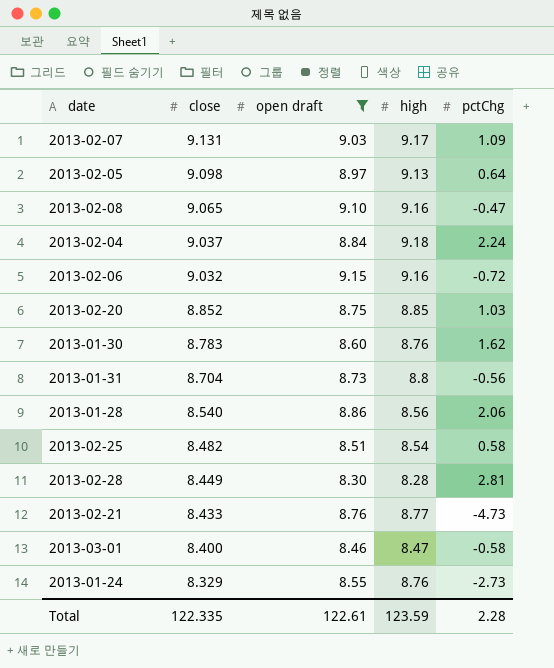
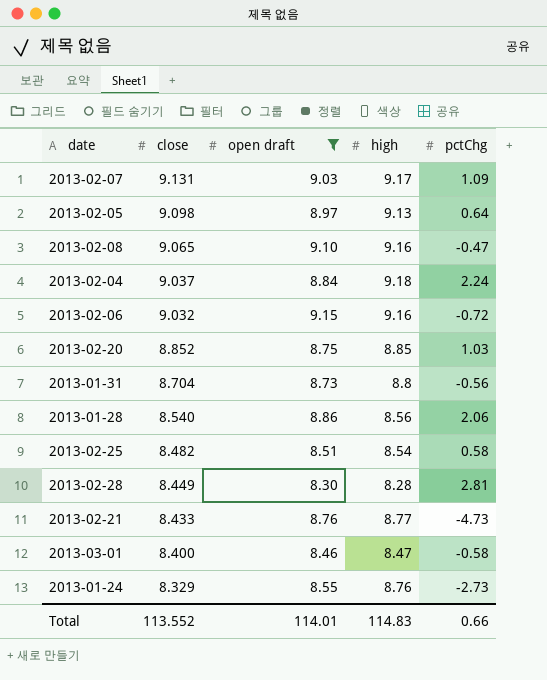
row 2013-01-30: 8.783 | 8.60 | 8.76 | 1.62 -> none
Total | close: 122.335 -> 113.552
Total | open draft: 122.61 -> 114.01
Total | high: 123.59 -> 114.83
Total | pctChg: 2.28 -> 0.66

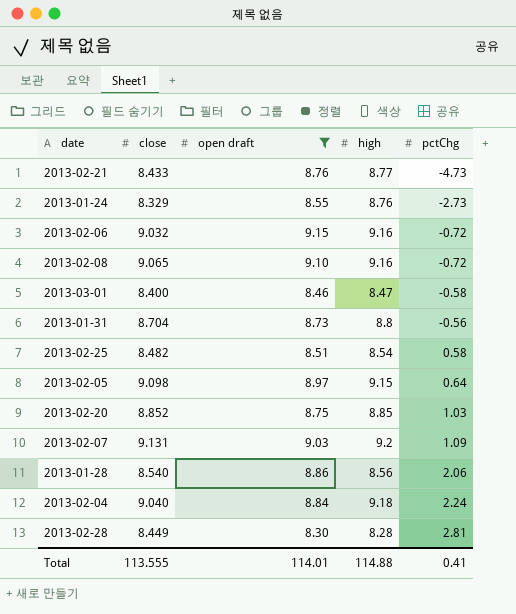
row order: close descending -> pctChg ascending
2013-02-08 | pctChg: -0.47 -> -0.72
2013-02-05 | high: 9.13 -> 9.15
2013-02-07 | high: 9.17 -> 9.2
2013-02-04 | close: 9.037 -> 9.040
Total | close: 113.552 -> 113.555
Total | high: 114.83 -> 114.88
Total | pctChg: 0.66 -> 0.41

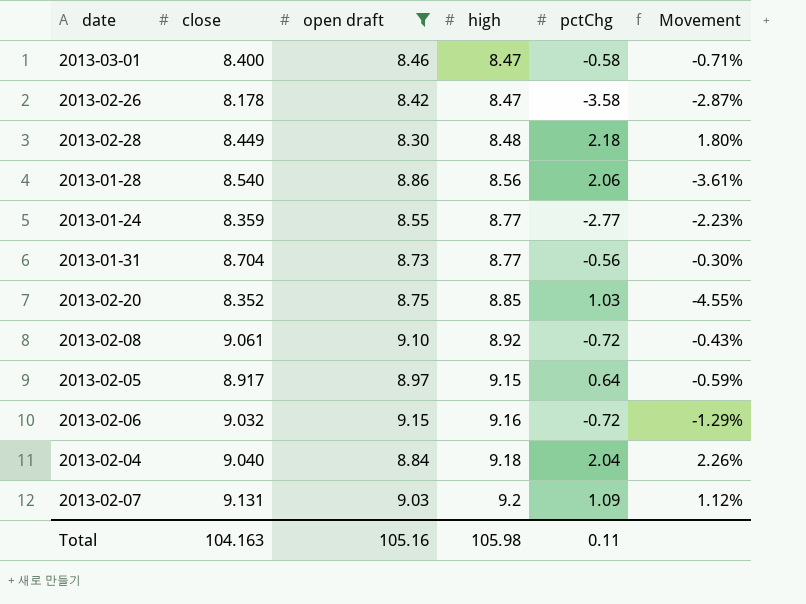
row order: pctChg ascending -> high ascending
column Movement | formula: none -> ([close] - [open draft]) / [open draft]
row 2013-02-21: 8.433 | 8.76 | 8.77 | -4.73 -> none
row 2013-02-25: 8.482 | 8.51 | 8.54 | 0.58 -> none
row 2013-02-26: none -> 8.178 | 8.42 | 8.47 | -3.58 | -2.87%
2013-02-28 | high: 8.28 -> 8.48
2013-02-28 | pctChg: 2.81 -> 2.18
2013-01-24 | close: 8.329 -> 8.359
2013-01-24 | high: 8.76 -> 8.77
2013-01-24 | pctChg: -2.73 -> -2.77
2013-01-31 | high: 8.8 -> 8.77
2013-02-20 | close: 8.852 -> 8.352
2013-02-08 | close: 9.065 -> 9.061
2013-02-08 | high: 9.16 -> 8.92
2013-02-05 | close: 9.098 -> 8.917
2013-02-04 | pctChg: 2.24 -> 2.04
Total | close: 113.555 -> 104.163
Total | open draft: 114.01 -> 105.16
Total | high: 114.88 -> 105.98
Total | pctChg: 0.41 -> 0.11

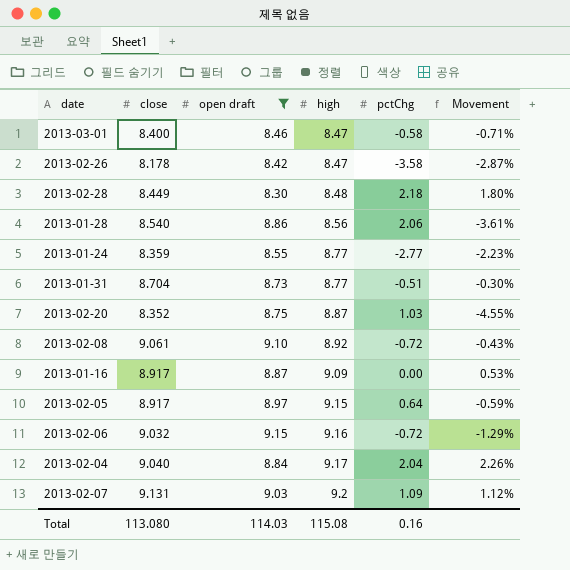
2013-01-31 | pctChg: -0.56 -> -0.51
2013-02-20 | high: 8.85 -> 8.87
row 2013-01-16: none -> 8.917 | 8.87 | 9.09 | 0.00 | 0.53%
2013-02-04 | high: 9.18 -> 9.17
Total | close: 104.163 -> 113.080
Total | open draft: 105.16 -> 114.03
Total | high: 105.98 -> 115.08
Total | pctChg: 0.11 -> 0.16

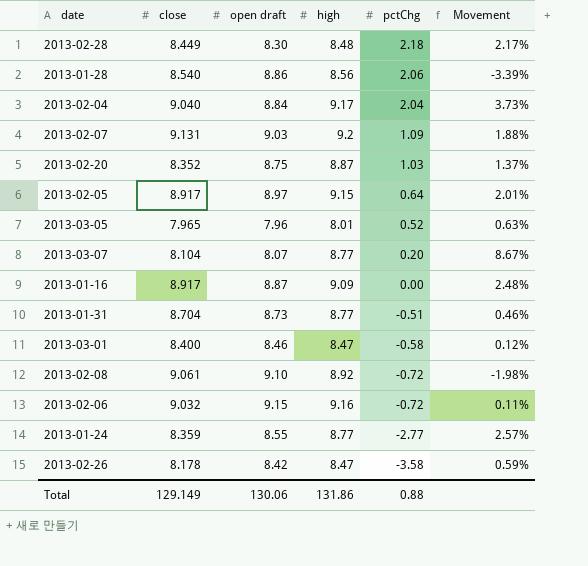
filter: open draft >= 8.30 -> none
row order: high ascending -> pctChg descending
column Movement | formula: ([close] - [open draft]) / [open draft] -> ([high] - [open draft]) / [open draft]
Total | close: 113.080 -> 129.149
Total | open draft: 114.03 -> 130.06
Total | high: 115.08 -> 131.86
Total | pctChg: 0.16 -> 0.88

